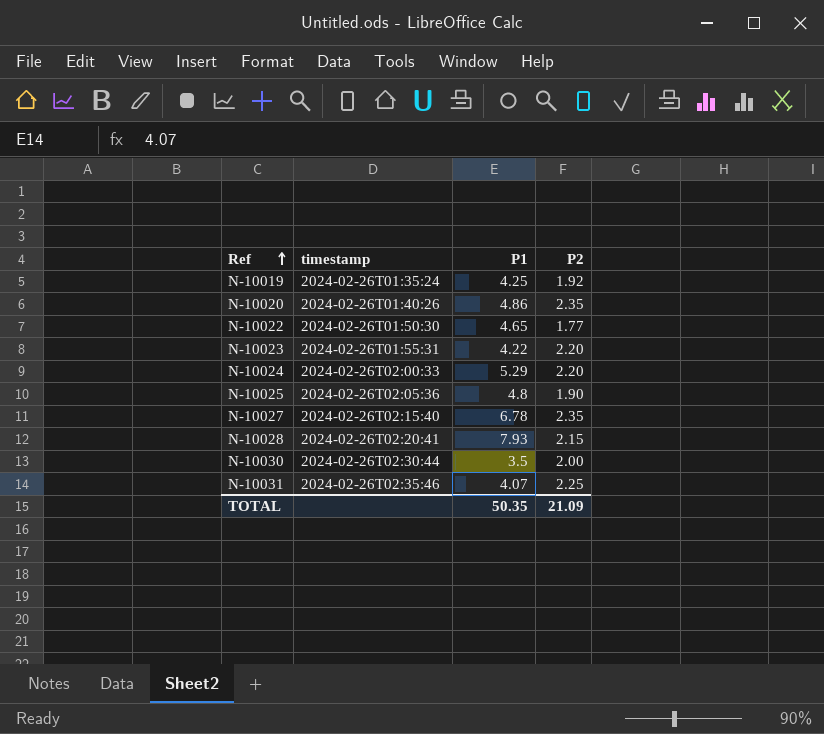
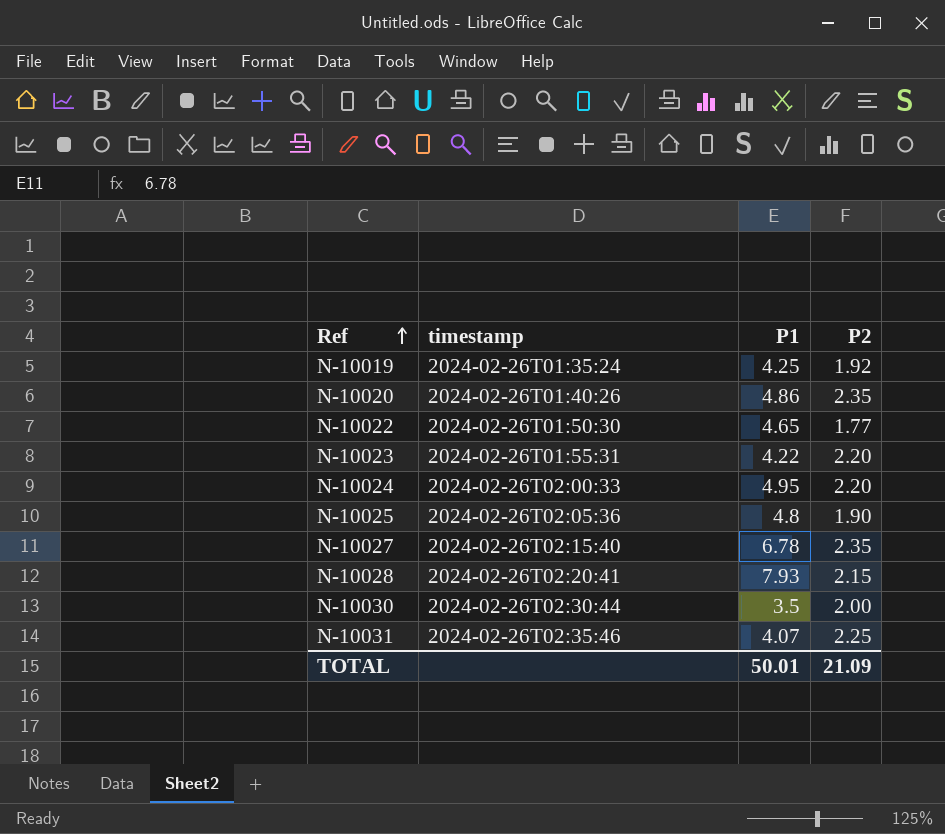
N-10024 | P1: 5.29 -> 4.95
TOTAL | P1: 50.35 -> 50.01

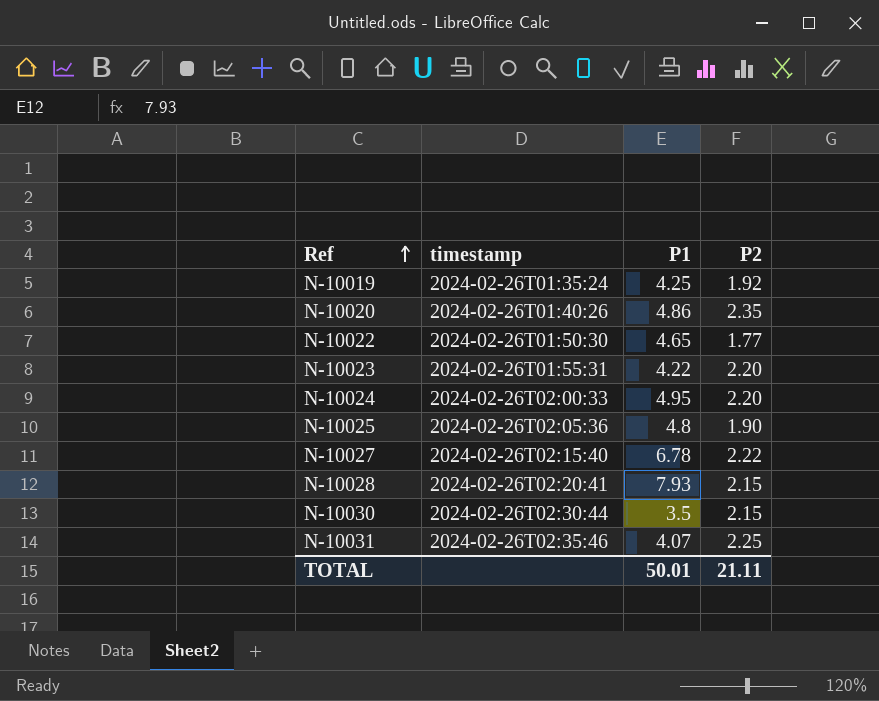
N-10027 | P2: 2.35 -> 2.22
N-10030 | P2: 2.00 -> 2.15
TOTAL | P2: 21.09 -> 21.11

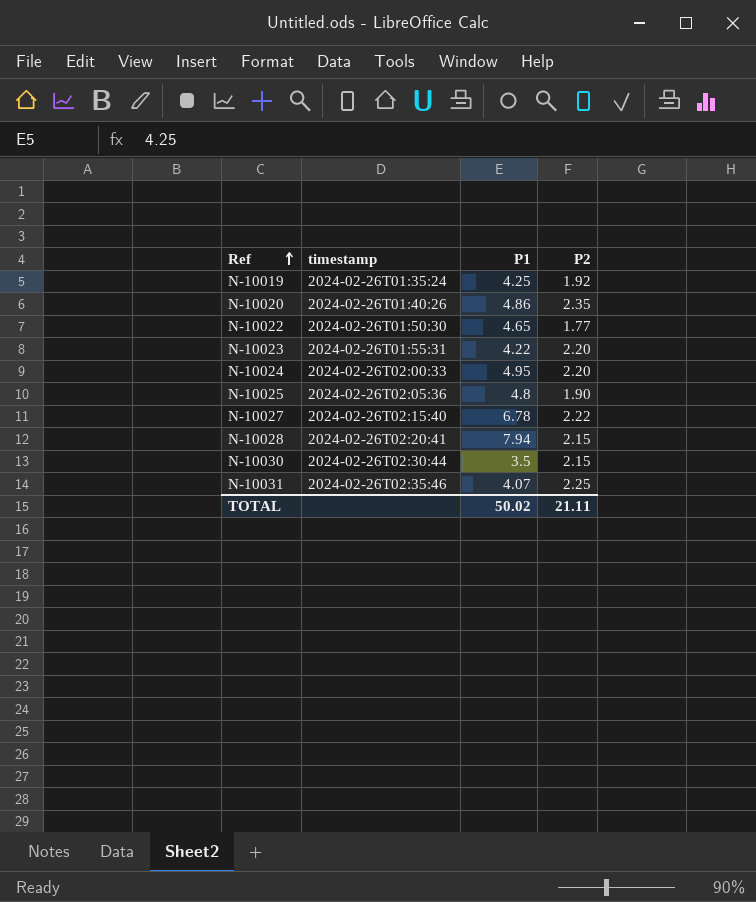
N-10028 | P1: 7.93 -> 7.94
TOTAL | P1: 50.01 -> 50.02

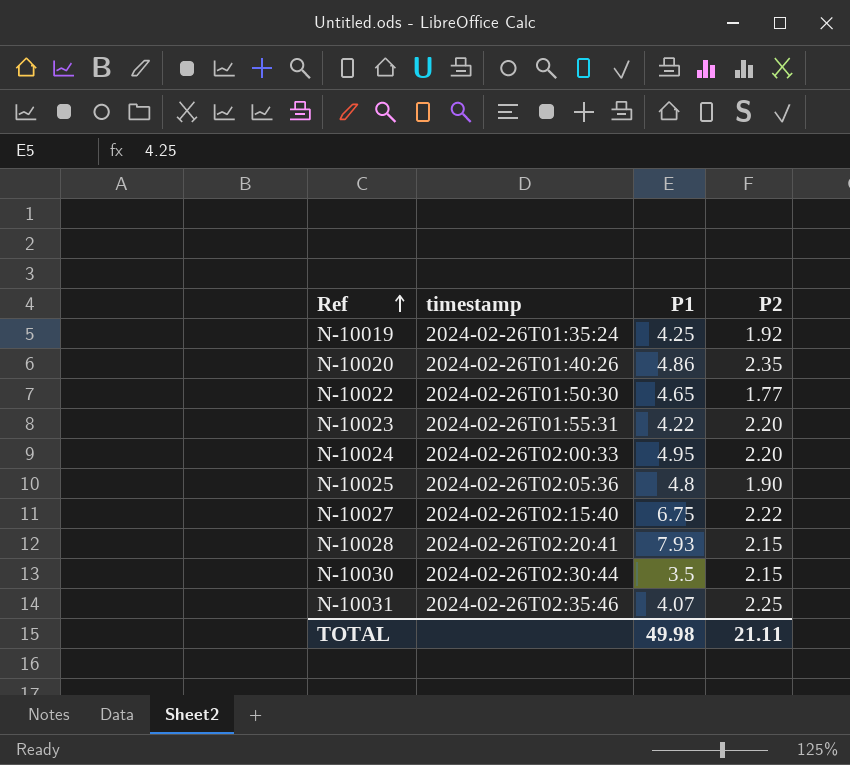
N-10027 | P1: 6.78 -> 6.75
N-10028 | P1: 7.94 -> 7.93
TOTAL | P1: 50.02 -> 49.98

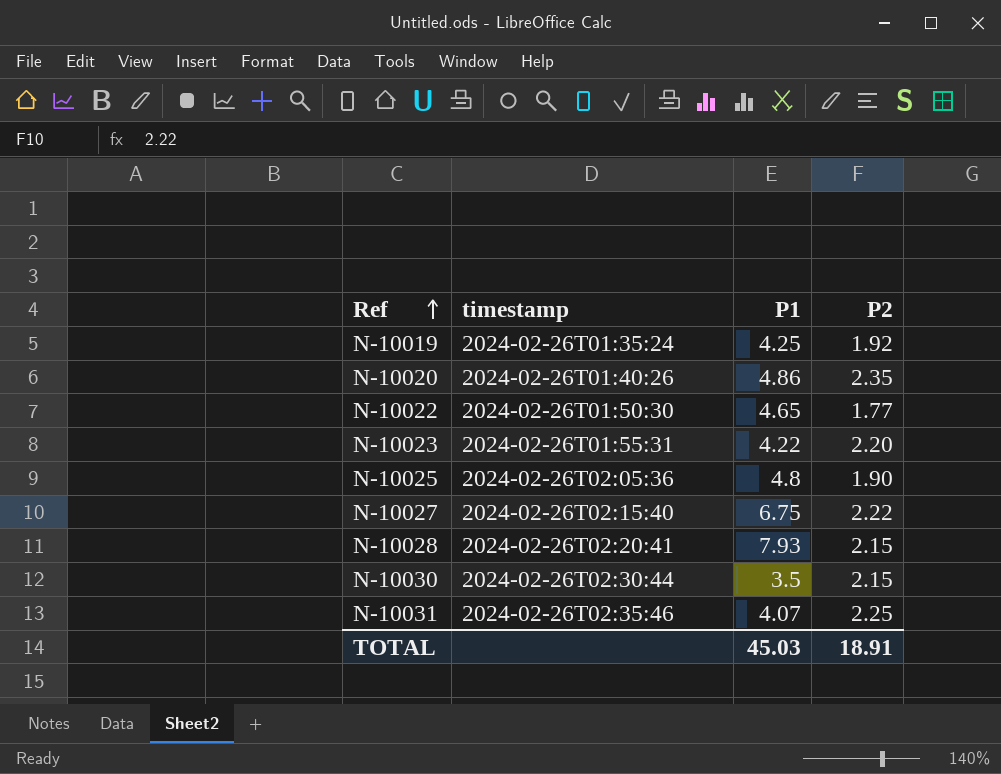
row N-10024: 2024-02-26T02:00:33 | 4.95 | 2.20 -> none
TOTAL | P1: 49.98 -> 45.03
TOTAL | P2: 21.11 -> 18.91

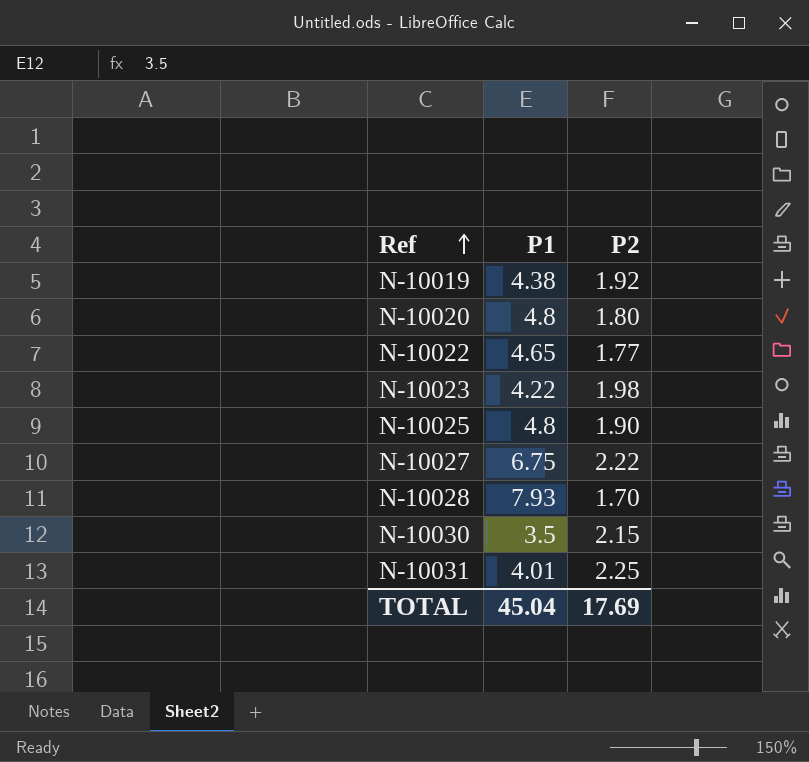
column timestamp | position: 2 -> none
N-10019 | P1: 4.25 -> 4.38
N-10020 | P1: 4.86 -> 4.8
N-10020 | P2: 2.35 -> 1.80
N-10023 | P2: 2.20 -> 1.98
N-10028 | P2: 2.15 -> 1.70
N-10031 | P1: 4.07 -> 4.01
TOTAL | P1: 45.03 -> 45.04
TOTAL | P2: 18.91 -> 17.69

